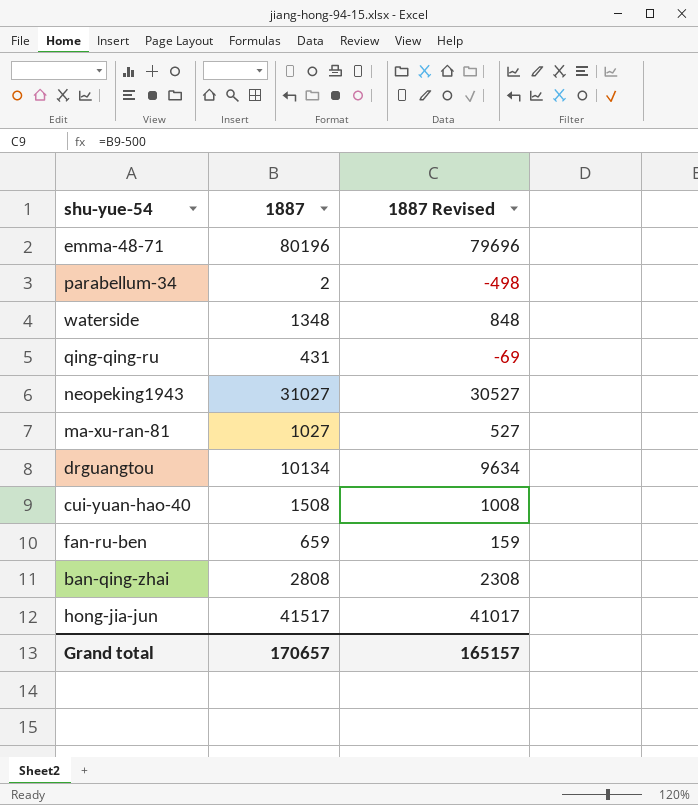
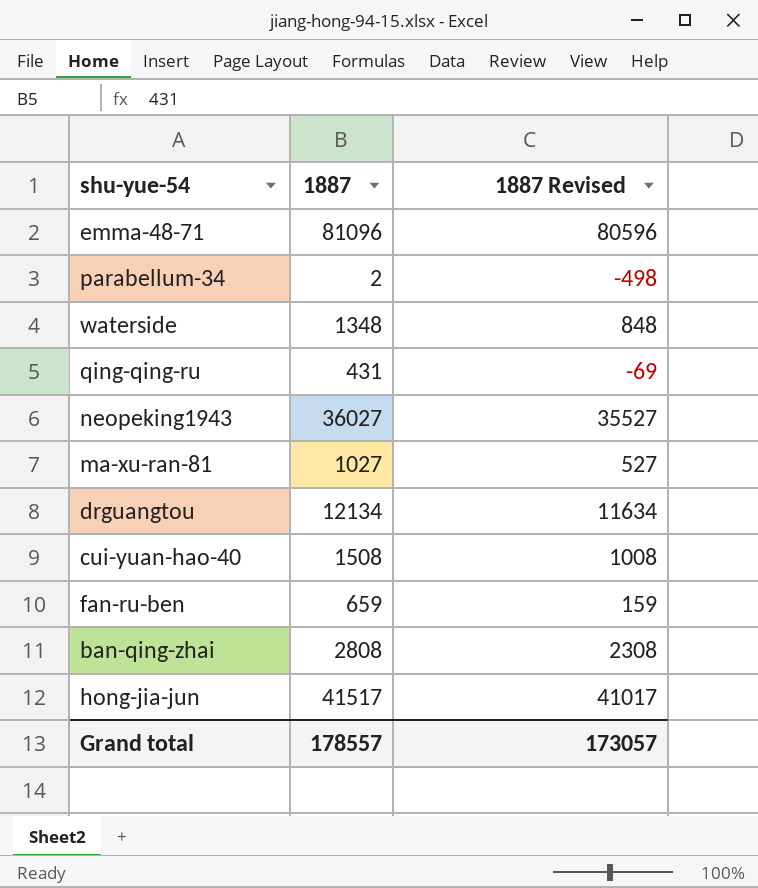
emma-48-71 | 1887: 80196 -> 81096
emma-48-71 | 1887 Revised: 79696 -> 80596
neopeking1943 | 1887: 31027 -> 36027
neopeking1943 | 1887 Revised: 30527 -> 35527
drguangtou | 1887: 10134 -> 12134
drguangtou | 1887 Revised: 9634 -> 11634
Grand total | 1887: 170657 -> 178557
Grand total | 1887 Revised: 165157 -> 173057

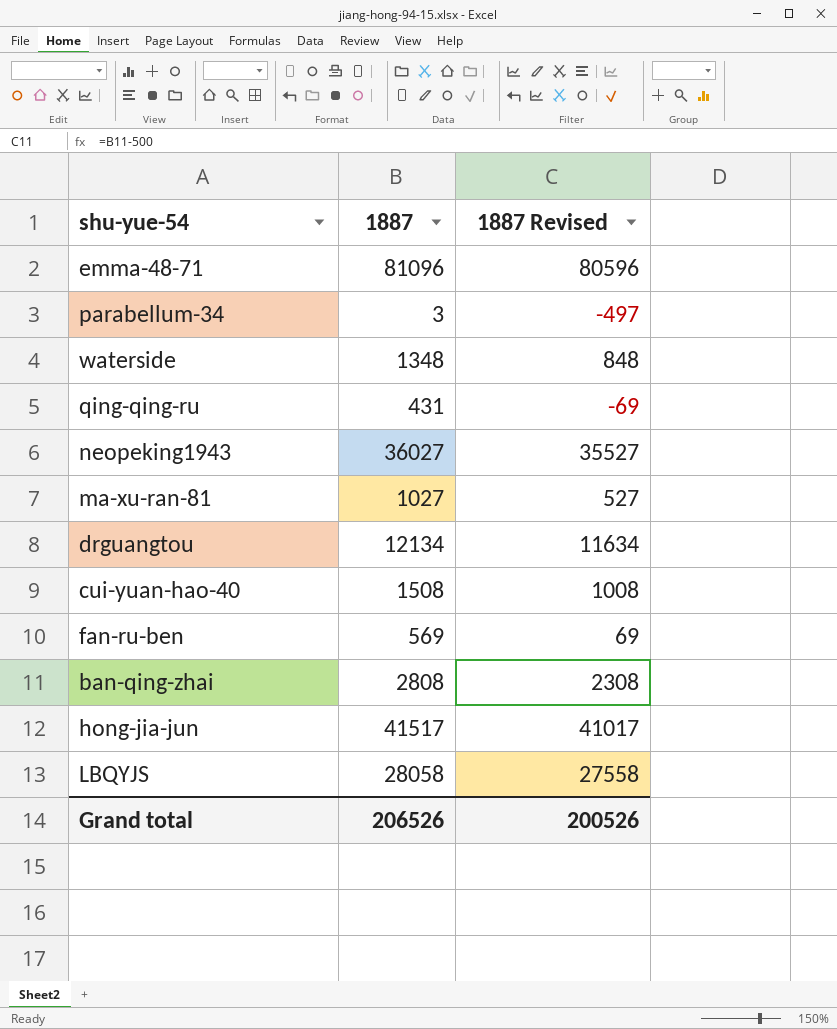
parabellum-34 | 1887: 2 -> 3
parabellum-34 | 1887 Revised: -498 -> -497
fan-ru-ben | 1887: 659 -> 569
fan-ru-ben | 1887 Revised: 159 -> 69
row LBQYJS: none -> 28058 | 27558
Grand total | 1887: 178557 -> 206526
Grand total | 1887 Revised: 173057 -> 200526

